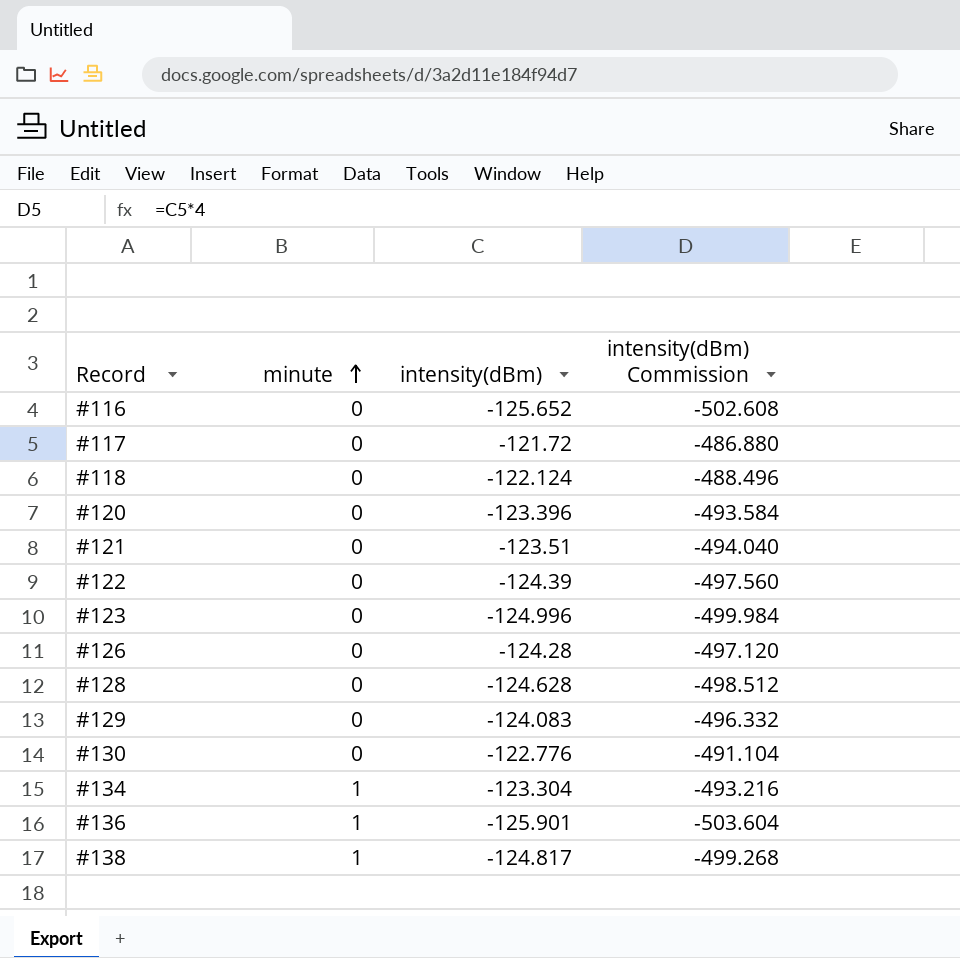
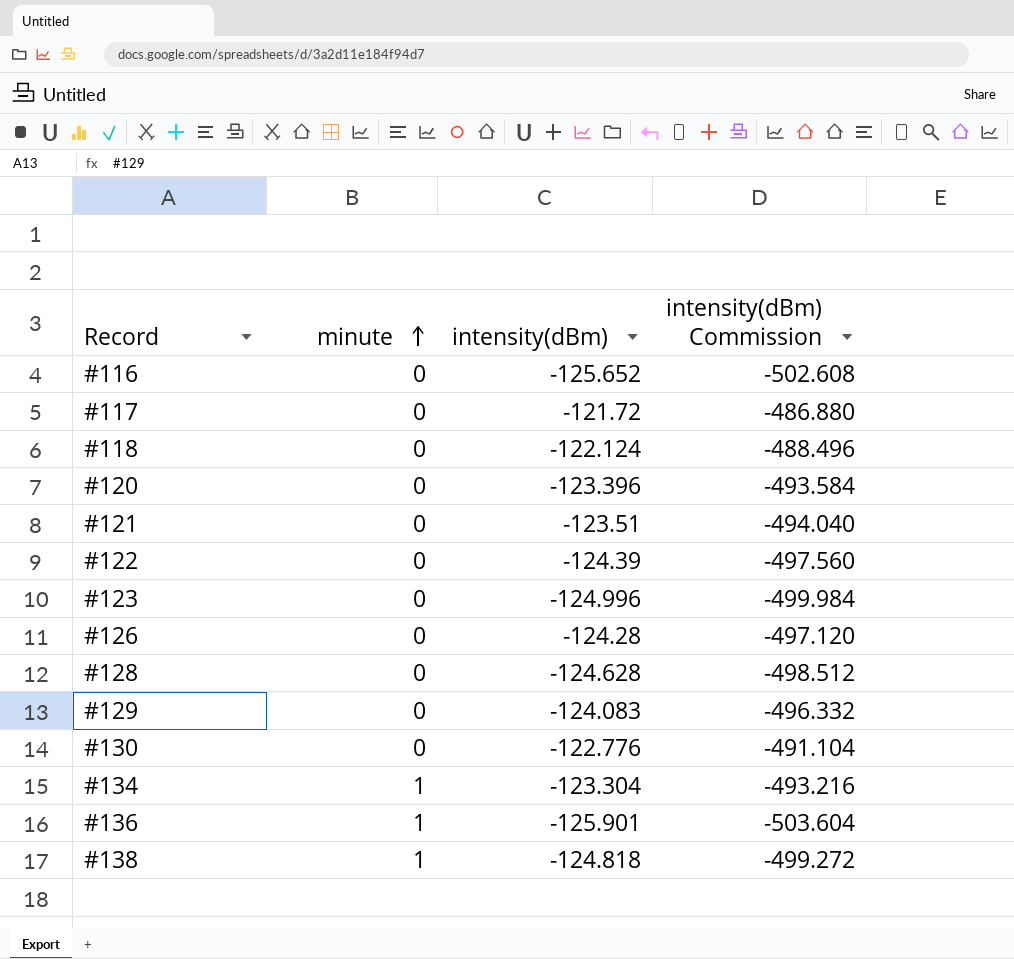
#138 | intensity(dBm): -124.817 -> -124.818
#138 | intensity(dBm) Commission: -499.268 -> -499.272

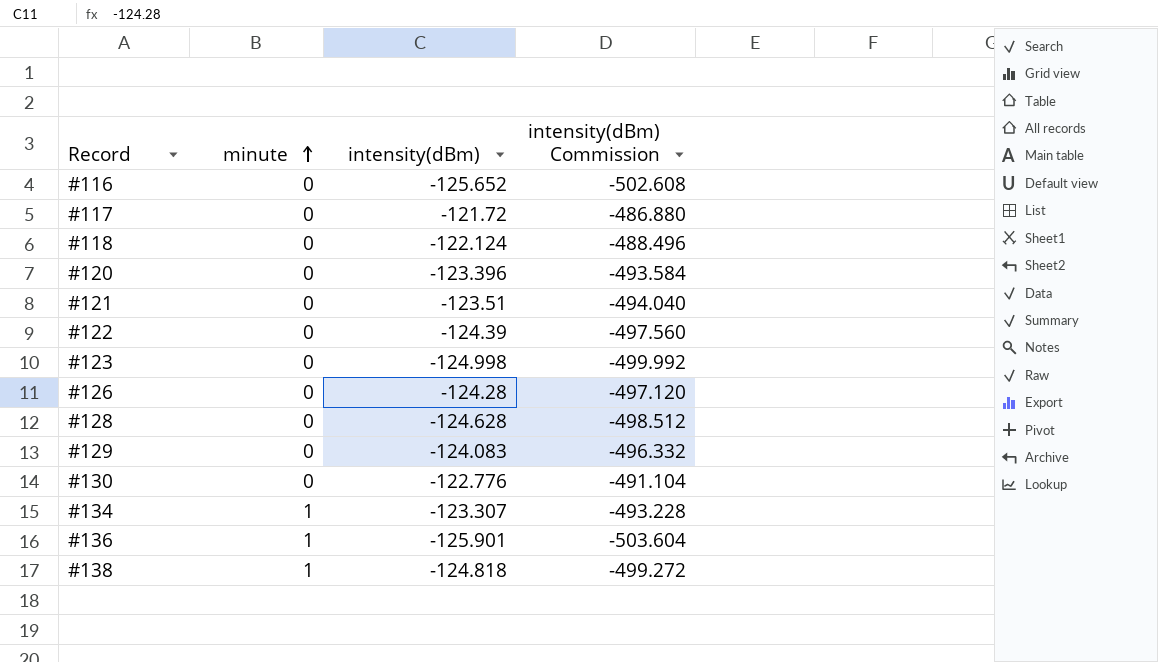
#123 | intensity(dBm): -124.996 -> -124.998
#123 | intensity(dBm) Commission: -499.984 -> -499.992
#134 | intensity(dBm): -123.304 -> -123.307
#134 | intensity(dBm) Commission: -493.216 -> -493.228

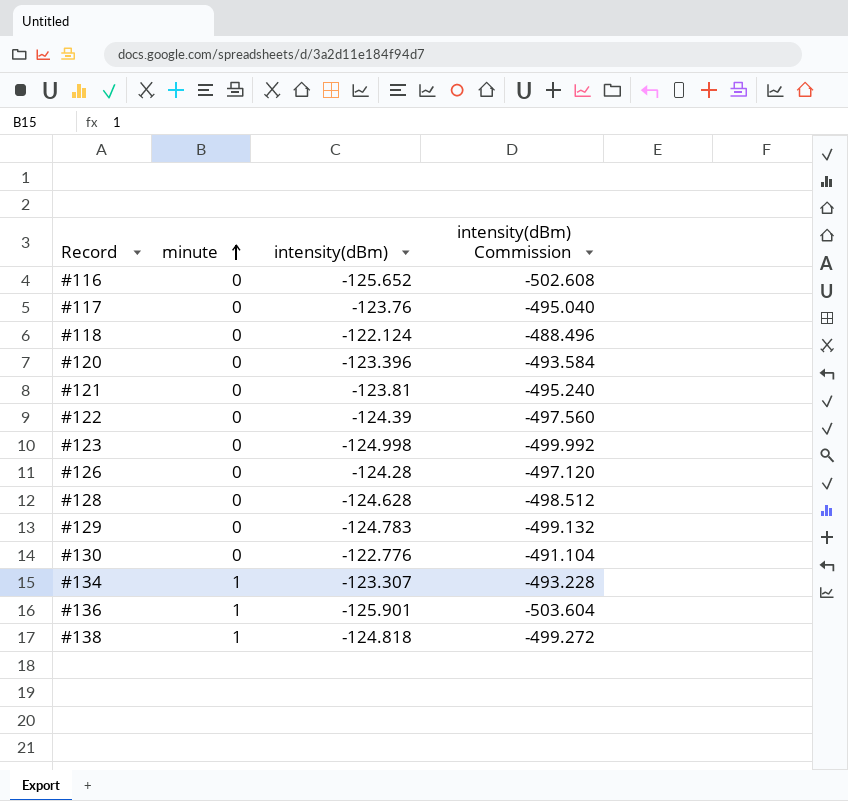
#117 | intensity(dBm): -121.72 -> -123.76
#117 | intensity(dBm) Commission: -486.880 -> -495.040
#121 | intensity(dBm): -123.51 -> -123.81
#121 | intensity(dBm) Commission: -494.040 -> -495.240
#129 | intensity(dBm): -124.083 -> -124.783
#129 | intensity(dBm) Commission: -496.332 -> -499.132

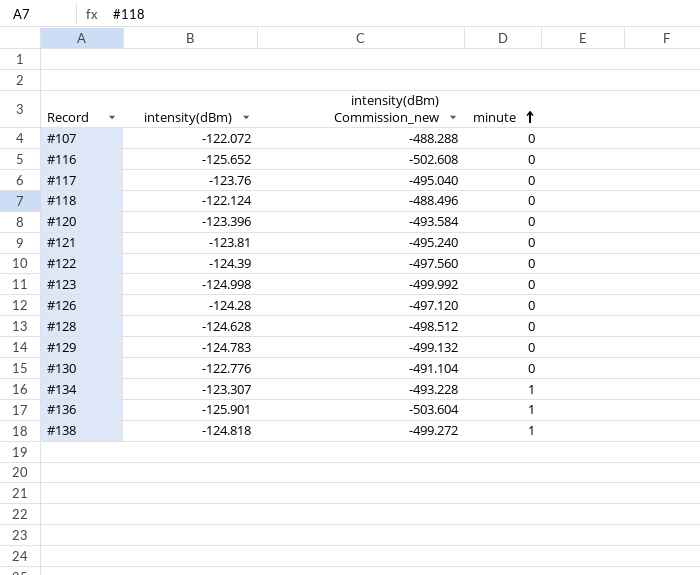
column name: intensity(dBm) Commission -> intensity(dBm) Commission_new
column minute | position: 2 -> 4
row #107: none -> -122.072 | -488.288 | 0

